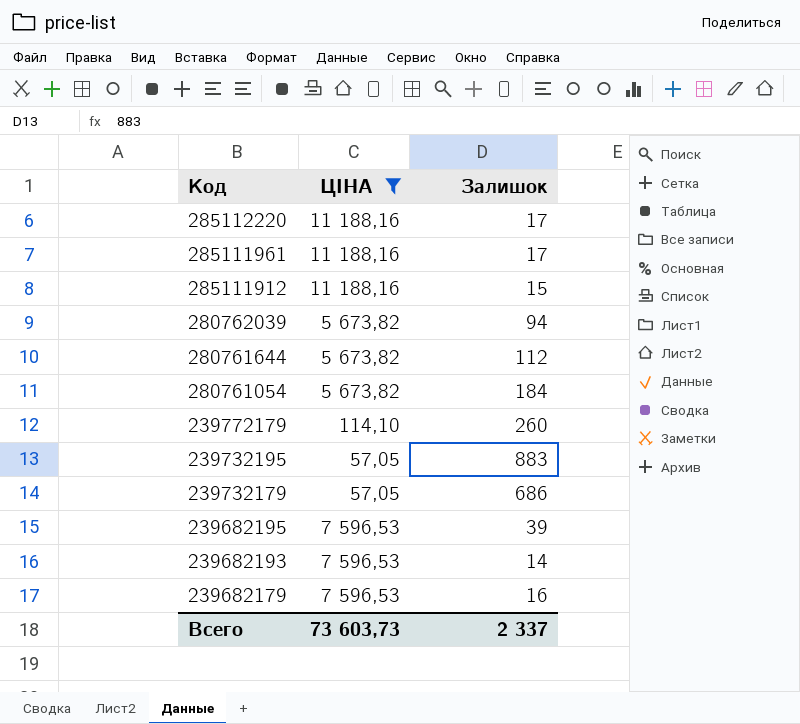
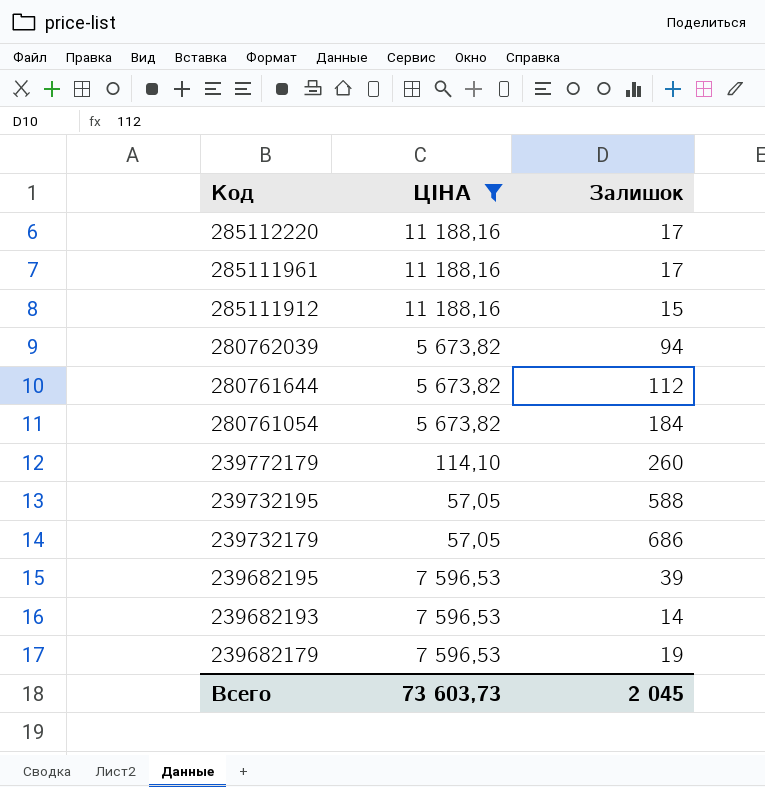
239732195 | Залишок: 883 -> 588
239682179 | Залишок: 16 -> 19
Всего | Залишок: 2 337 -> 2 045

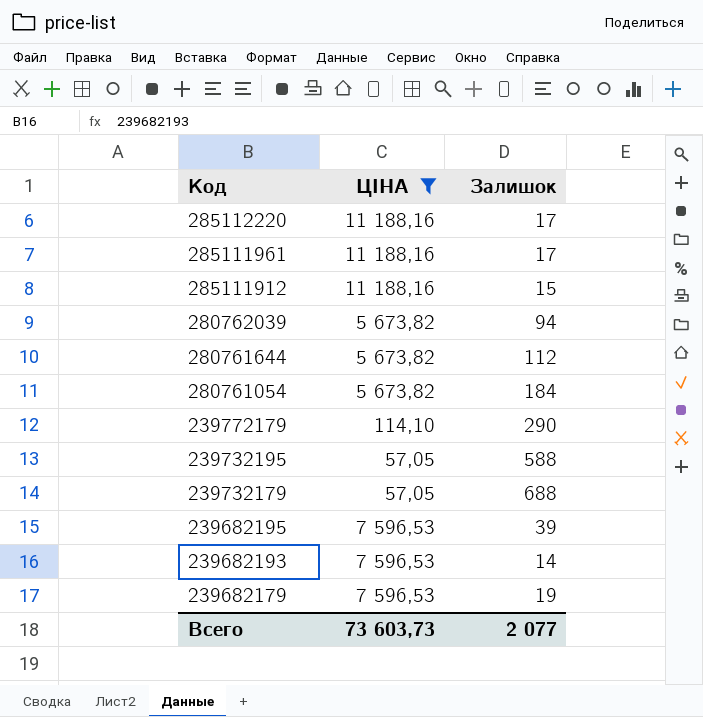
239772179 | Залишок: 260 -> 290
239732179 | Залишок: 686 -> 688
Всего | Залишок: 2 045 -> 2 077

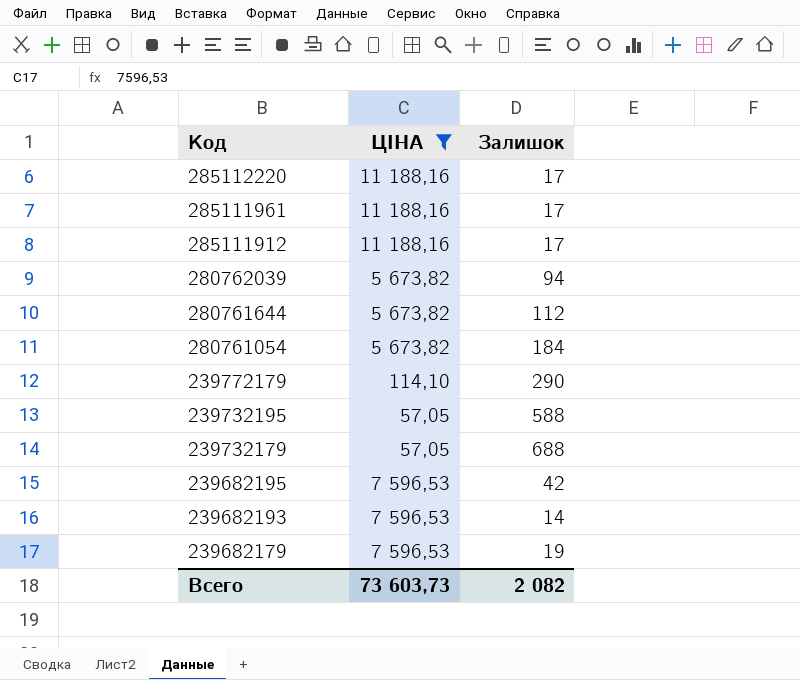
285111912 | Залишок: 15 -> 17
239682195 | Залишок: 39 -> 42
Всего | Залишок: 2 077 -> 2 082

